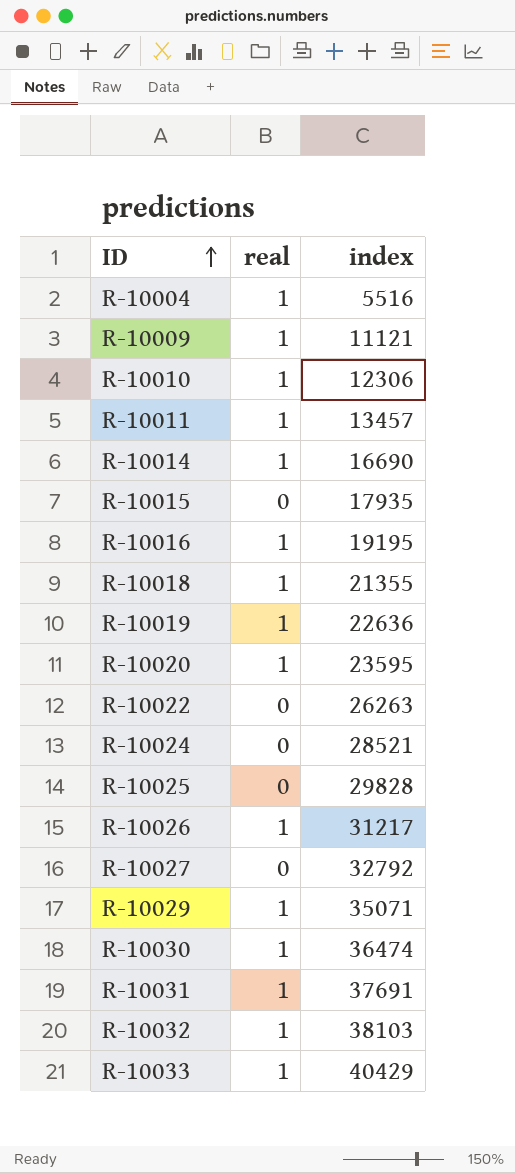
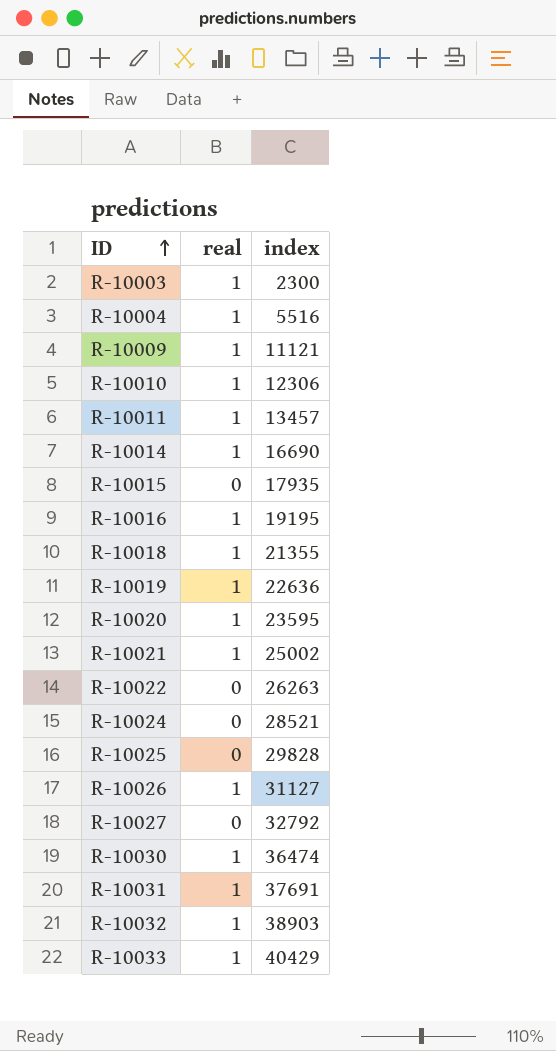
row R-10029: 1 | 35071 -> none
row R-10003: none -> 1 | 2300
row R-10021: none -> 1 | 25002
R-10026 | index: 31217 -> 31127
R-10032 | index: 38103 -> 38903

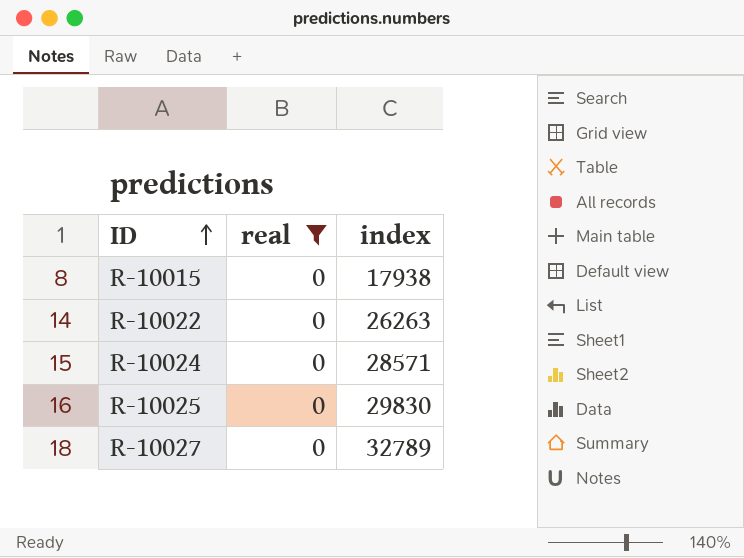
filter: none -> real = 0
R-10015 | index: 17935 -> 17938
R-10024 | index: 28521 -> 28571
R-10025 | index: 29828 -> 29830
R-10027 | index: 32792 -> 32789

